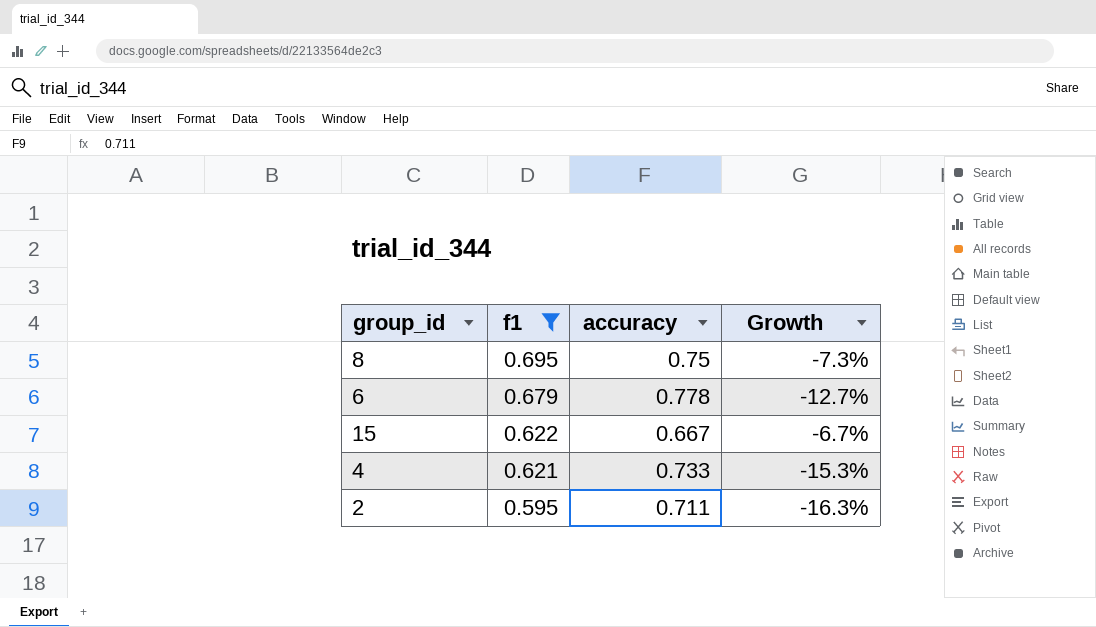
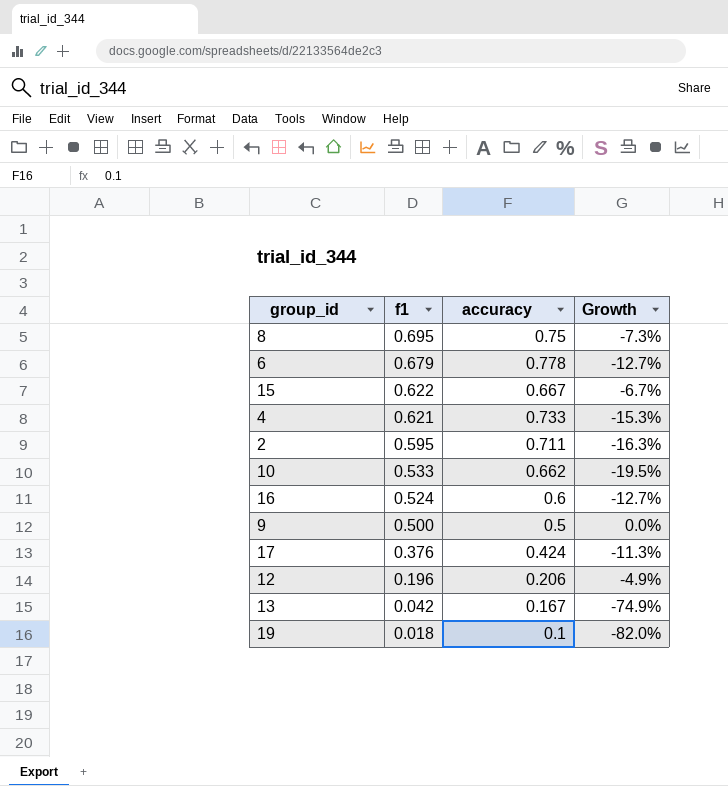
filter: f1 >= 0.595 -> none

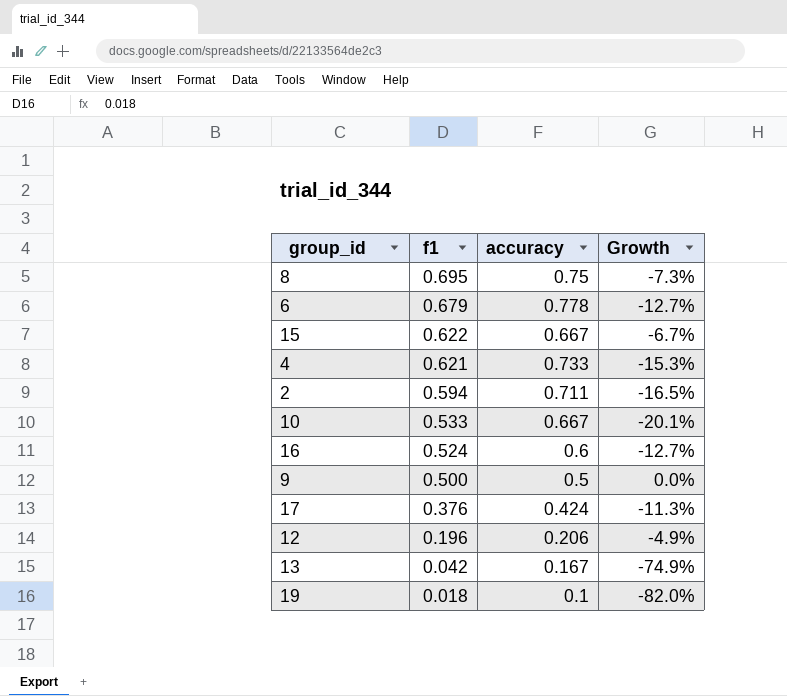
2 | f1: 0.595 -> 0.594
2 | Growth: -16.3% -> -16.5%
10 | accuracy: 0.662 -> 0.667
10 | Growth: -19.5% -> -20.1%

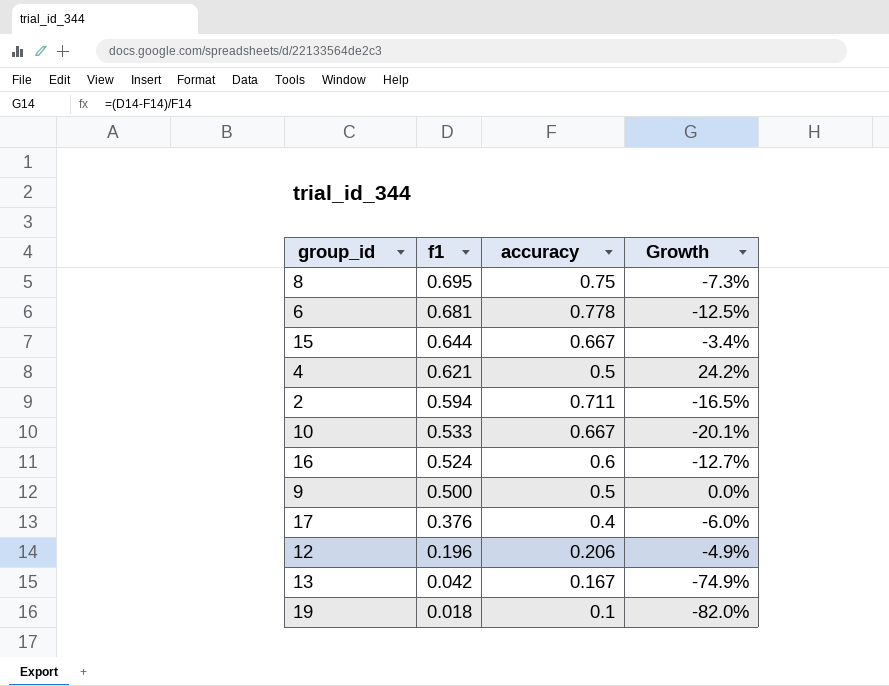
6 | f1: 0.679 -> 0.681
6 | Growth: -12.7% -> -12.5%
15 | f1: 0.622 -> 0.644
15 | Growth: -6.7% -> -3.4%
4 | accuracy: 0.733 -> 0.5
4 | Growth: -15.3% -> 24.2%
17 | accuracy: 0.424 -> 0.4
17 | Growth: -11.3% -> -6.0%

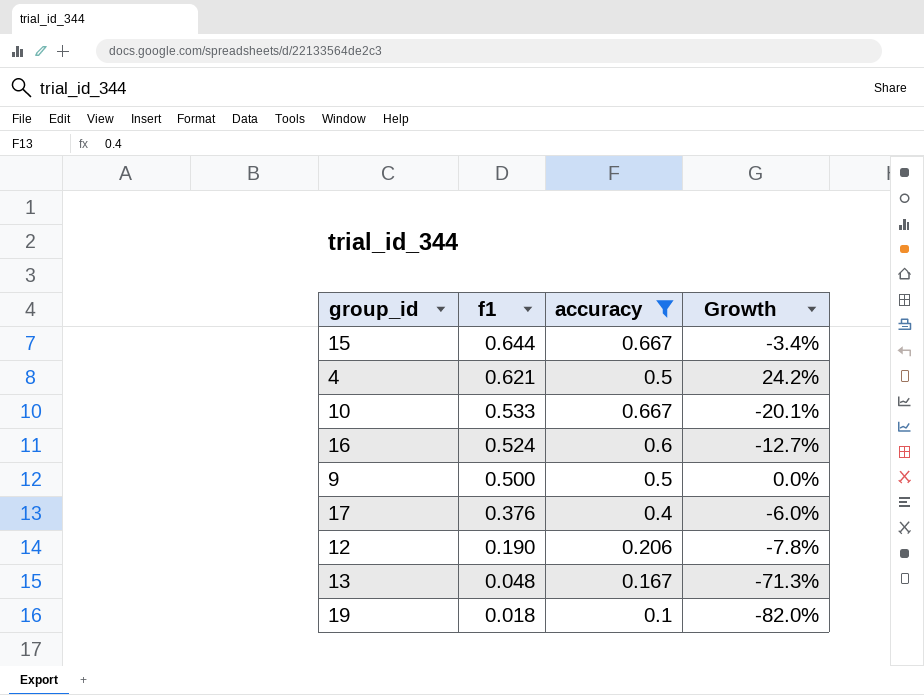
filter: none -> accuracy <= 0.667
12 | f1: 0.196 -> 0.190
12 | Growth: -4.9% -> -7.8%
13 | f1: 0.042 -> 0.048
13 | Growth: -74.9% -> -71.3%

